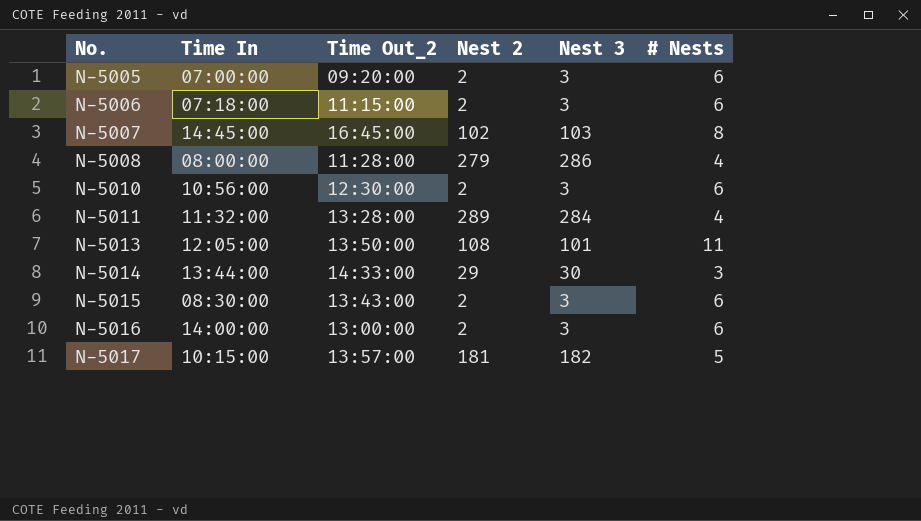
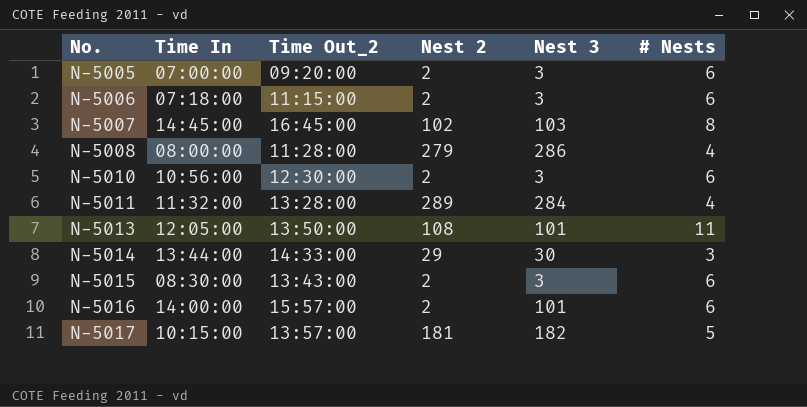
N-5016 | Time Out_2: 13:00:00 -> 15:57:00
N-5016 | Nest 3: 3 -> 101

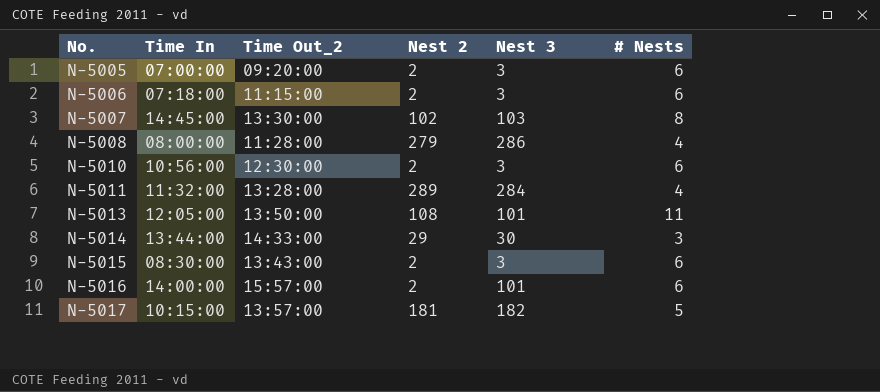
N-5007 | Time Out_2: 16:45:00 -> 13:30:00

